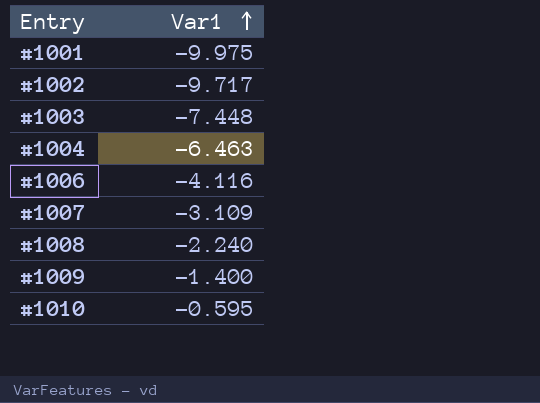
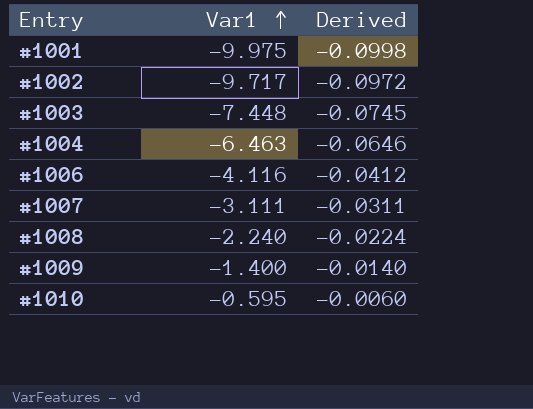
column Derived | formula: none -> [Var1] * 0.01
#1007 | Var1: -3.109 -> -3.111

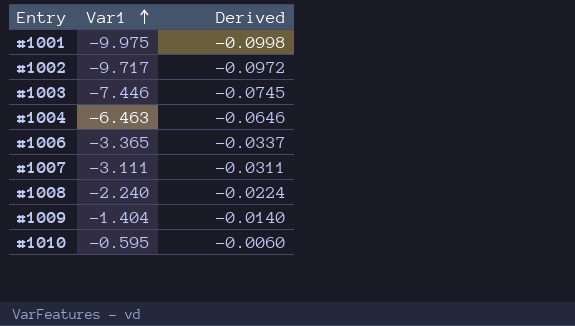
#1003 | Var1: -7.448 -> -7.446
#1006 | Var1: -4.116 -> -3.365
#1006 | Derived: -0.0412 -> -0.0337
#1009 | Var1: -1.400 -> -1.404

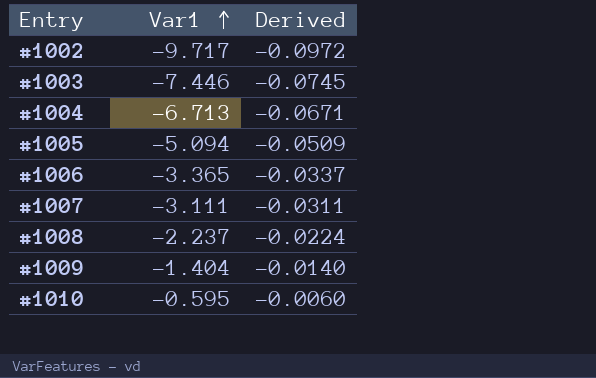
row #1001: -9.975 | -0.0998 -> none
#1004 | Var1: -6.463 -> -6.713
#1004 | Derived: -0.0646 -> -0.0671
row #1005: none -> -5.094 | -0.0509
#1008 | Var1: -2.240 -> -2.237

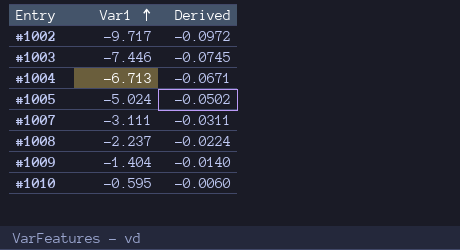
row #1006: -3.365 | -0.0337 -> none
#1005 | Var1: -5.094 -> -5.024
#1005 | Derived: -0.0509 -> -0.0502

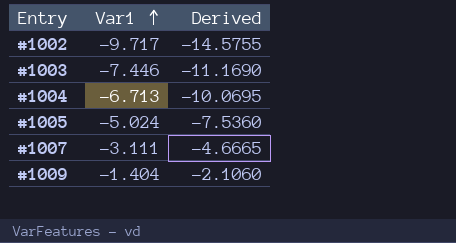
column Derived | formula: [Var1] * 0.01 -> [Var1] * 1.5
row #1008: -2.237 | -0.0224 -> none
row #1010: -0.595 | -0.0060 -> none

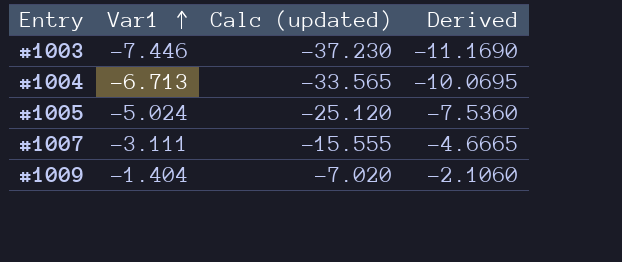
column Calc (updated) | formula: none -> [Var1] * 5
row #1002: -9.717 | -14.5755 -> none

